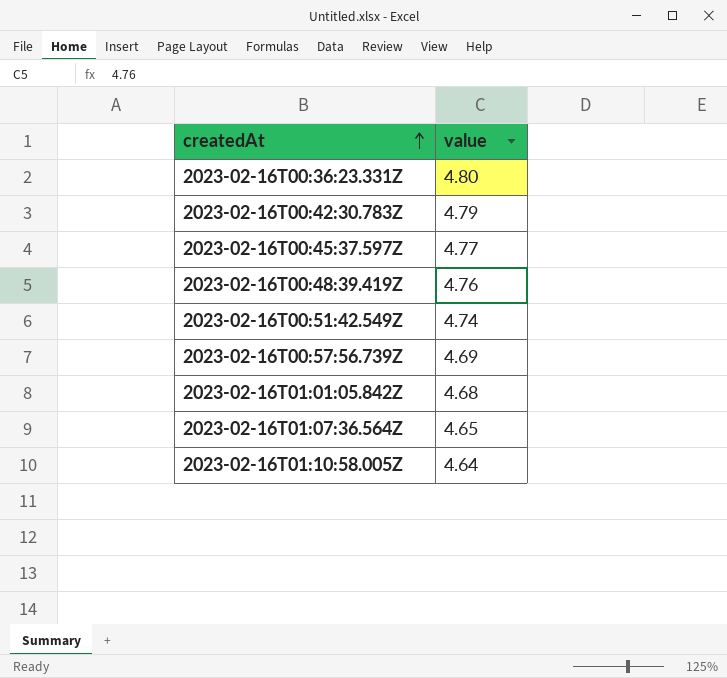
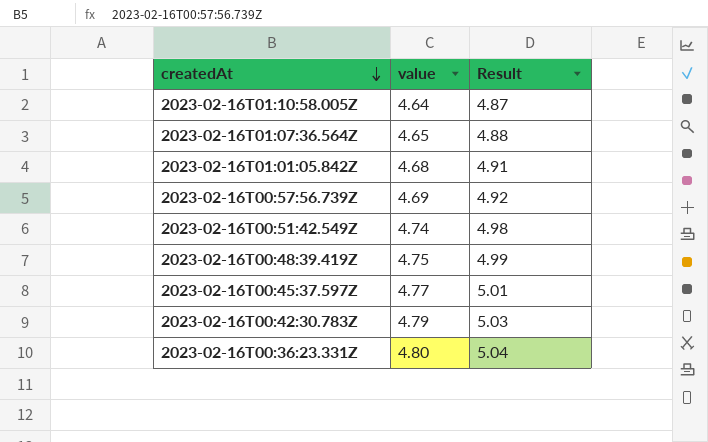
row order: createdAt ascending -> createdAt descending
column Result | formula: none -> [value] * 1.05
2023-02-16T00:48:39.419Z | value: 4.76 -> 4.75

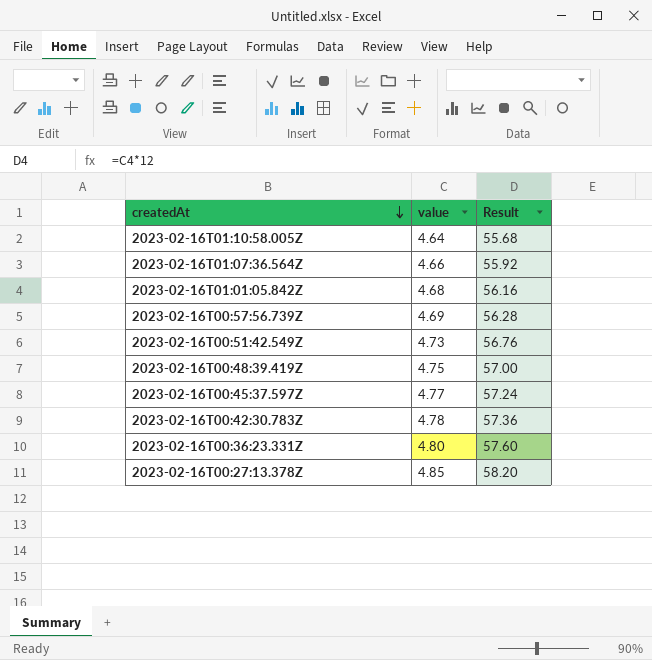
column Result | formula: [value] * 1.05 -> [value] * 12
2023-02-16T01:07:36.564Z | value: 4.65 -> 4.66
2023-02-16T00:51:42.549Z | value: 4.74 -> 4.73
2023-02-16T00:42:30.783Z | value: 4.79 -> 4.78
row 2023-02-16T00:27:13.378Z: none -> 4.85 | 58.20

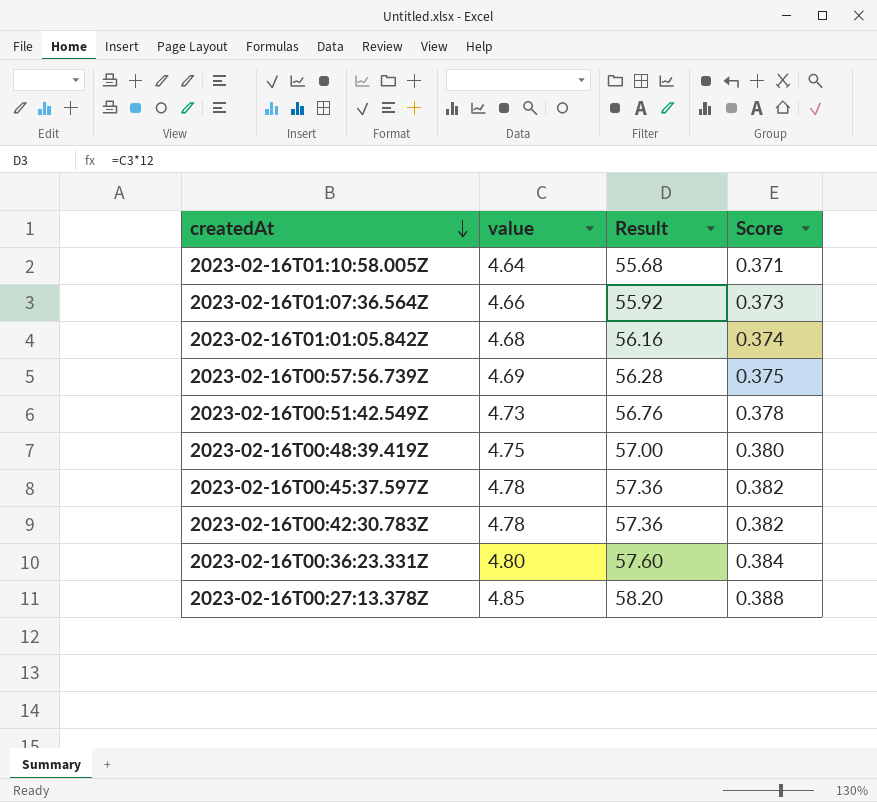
column Score | formula: none -> [value] * 0.08
2023-02-16T00:45:37.597Z | value: 4.77 -> 4.78
2023-02-16T00:45:37.597Z | Result: 57.24 -> 57.36

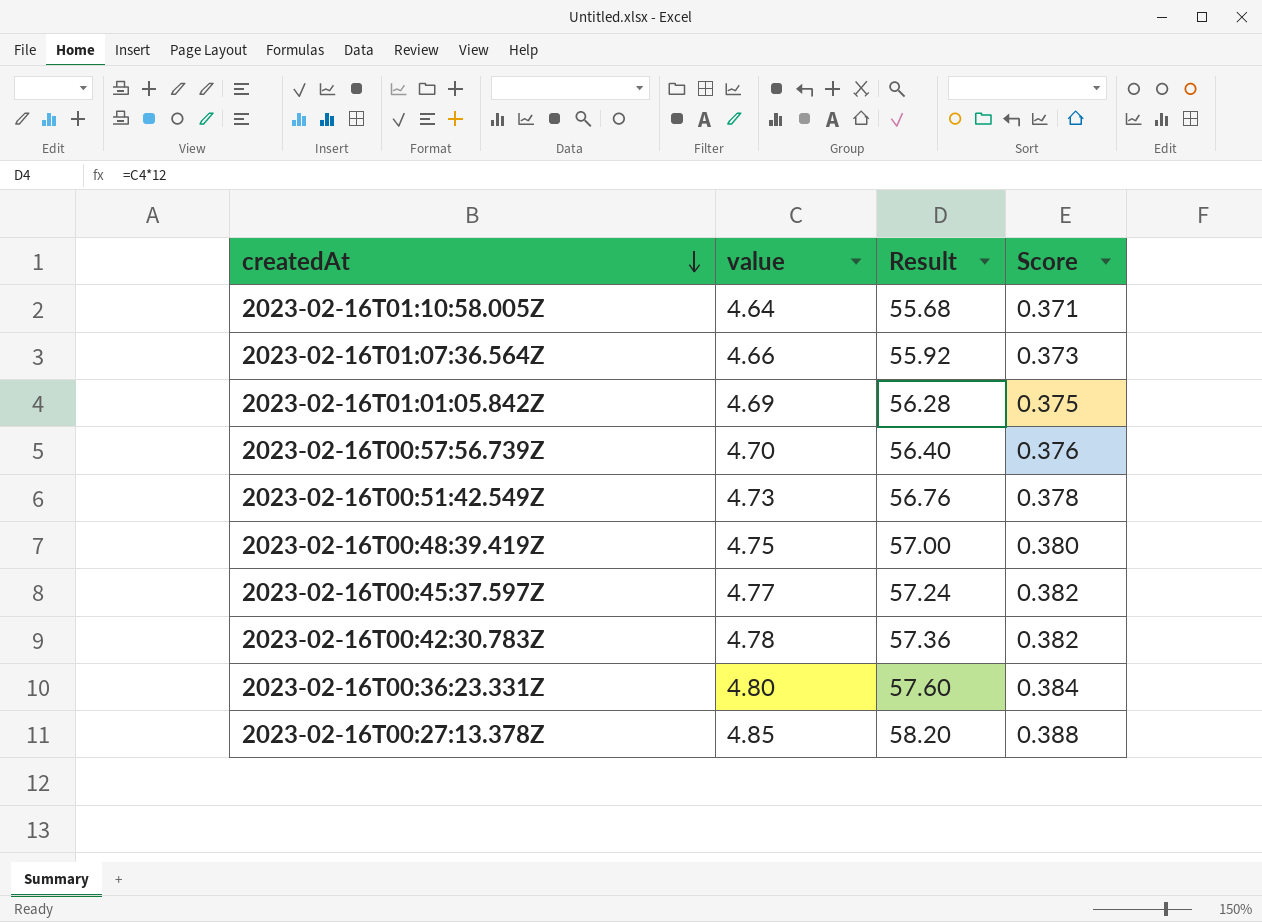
2023-02-16T01:01:05.842Z | value: 4.68 -> 4.69
2023-02-16T01:01:05.842Z | Result: 56.16 -> 56.28
2023-02-16T01:01:05.842Z | Score: 0.374 -> 0.375
2023-02-16T00:57:56.739Z | value: 4.69 -> 4.70
2023-02-16T00:57:56.739Z | Result: 56.28 -> 56.40
2023-02-16T00:57:56.739Z | Score: 0.375 -> 0.376
2023-02-16T00:45:37.597Z | value: 4.78 -> 4.77
2023-02-16T00:45:37.597Z | Result: 57.36 -> 57.24

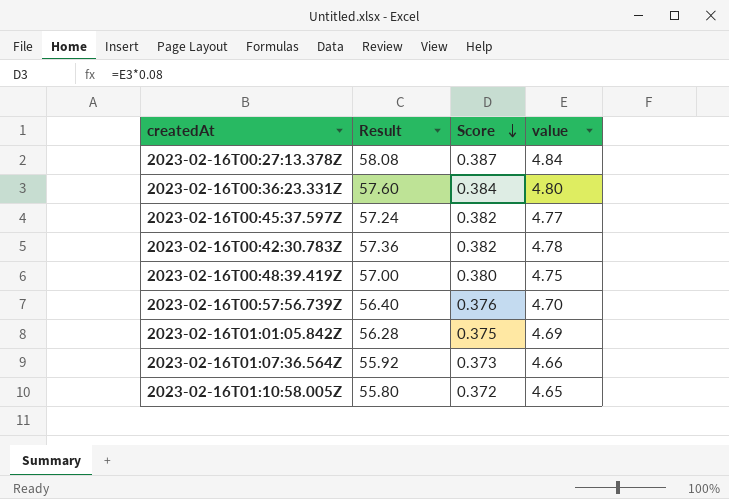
row order: createdAt descending -> Score descending
column value | position: 2 -> 4
row 2023-02-16T00:51:42.549Z: 4.73 | 56.76 | 0.378 -> none
2023-02-16T00:27:13.378Z | Result: 58.20 -> 58.08
2023-02-16T00:27:13.378Z | Score: 0.388 -> 0.387
2023-02-16T00:27:13.378Z | value: 4.85 -> 4.84
2023-02-16T01:10:58.005Z | Result: 55.68 -> 55.80
2023-02-16T01:10:58.005Z | Score: 0.371 -> 0.372
2023-02-16T01:10:58.005Z | value: 4.64 -> 4.65

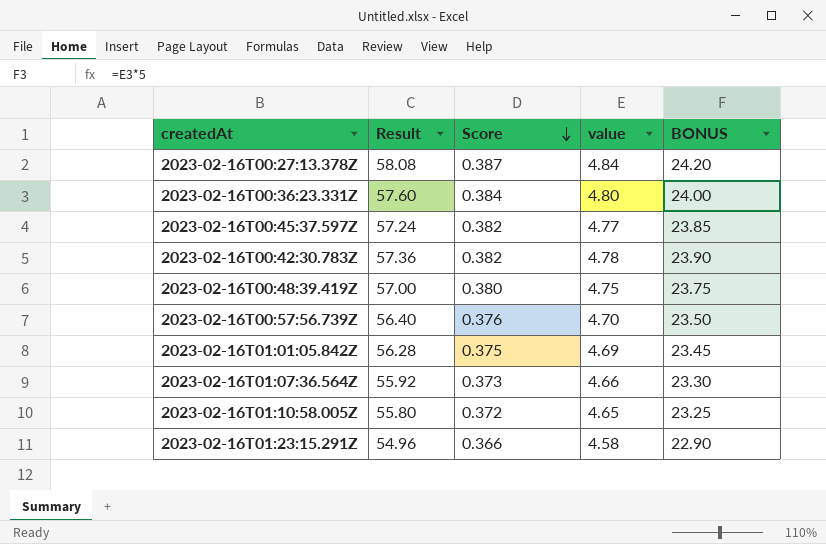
column BONUS | formula: none -> [value] * 5
row 2023-02-16T01:23:15.291Z: none -> 54.96 | 0.366 | 4.58 | 22.90

